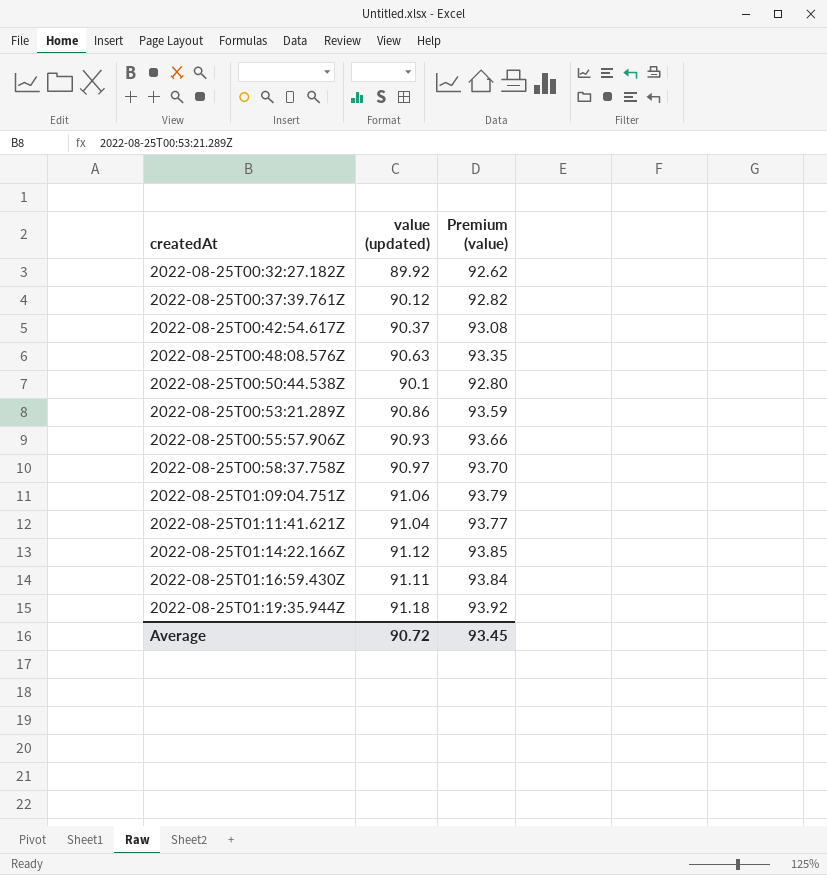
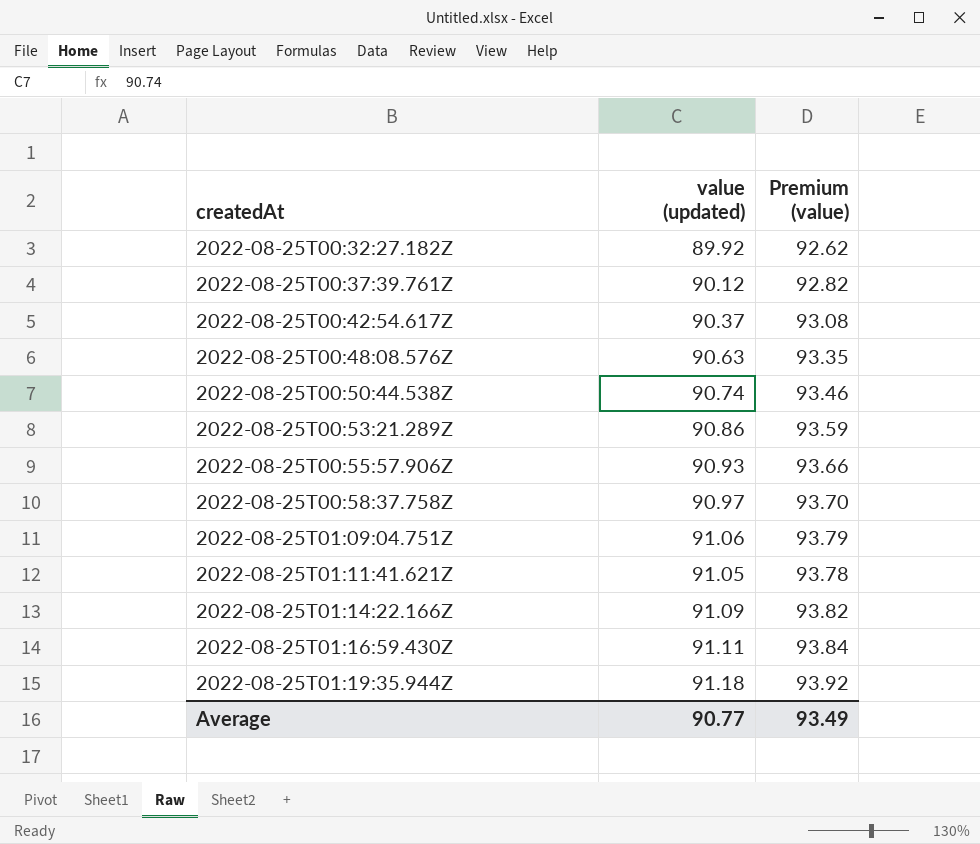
2022-08-25T00:50:44.538Z | value (updated): 90.1 -> 90.74
2022-08-25T00:50:44.538Z | Premium (value): 92.80 -> 93.46
2022-08-25T01:11:41.621Z | value (updated): 91.04 -> 91.05
2022-08-25T01:11:41.621Z | Premium (value): 93.77 -> 93.78
2022-08-25T01:14:22.166Z | value (updated): 91.12 -> 91.09
2022-08-25T01:14:22.166Z | Premium (value): 93.85 -> 93.82
Average | value (updated): 90.72 -> 90.77
Average | Premium (value): 93.45 -> 93.49

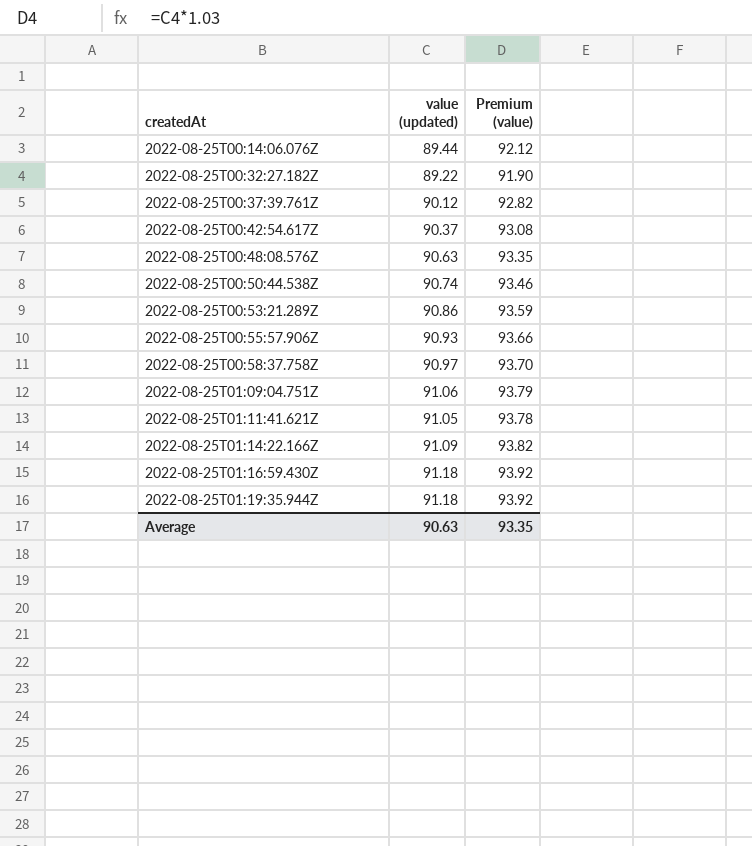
row 2022-08-25T00:14:06.076Z: none -> 89.44 | 92.12
2022-08-25T00:32:27.182Z | value (updated): 89.92 -> 89.22
2022-08-25T00:32:27.182Z | Premium (value): 92.62 -> 91.90
2022-08-25T01:16:59.430Z | value (updated): 91.11 -> 91.18
2022-08-25T01:16:59.430Z | Premium (value): 93.84 -> 93.92
Average | value (updated): 90.77 -> 90.63
Average | Premium (value): 93.49 -> 93.35

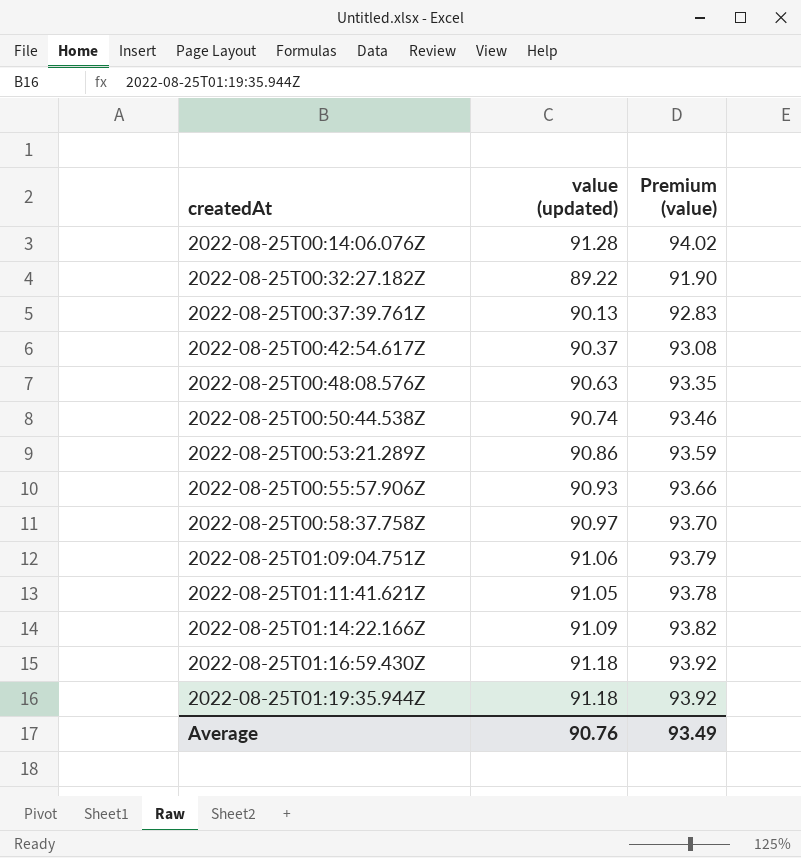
2022-08-25T00:14:06.076Z | value (updated): 89.44 -> 91.28
2022-08-25T00:14:06.076Z | Premium (value): 92.12 -> 94.02
2022-08-25T00:37:39.761Z | value (updated): 90.12 -> 90.13
2022-08-25T00:37:39.761Z | Premium (value): 92.82 -> 92.83
Average | value (updated): 90.63 -> 90.76
Average | Premium (value): 93.35 -> 93.49

